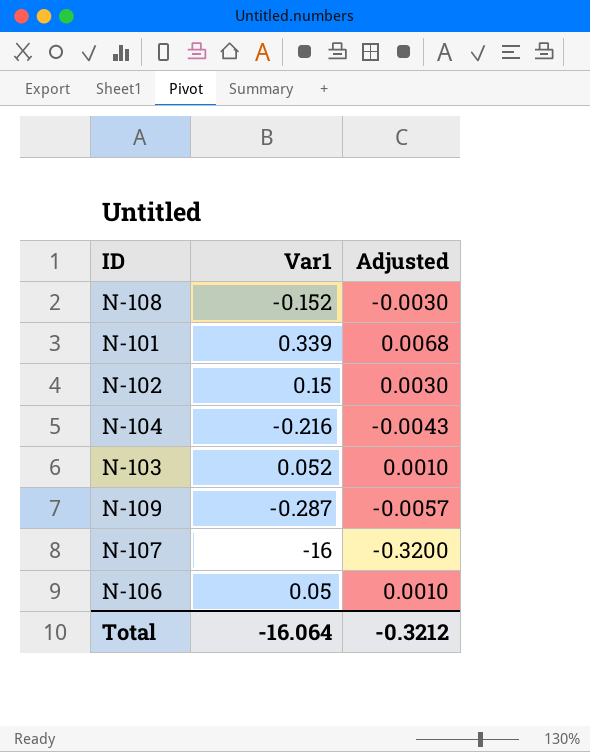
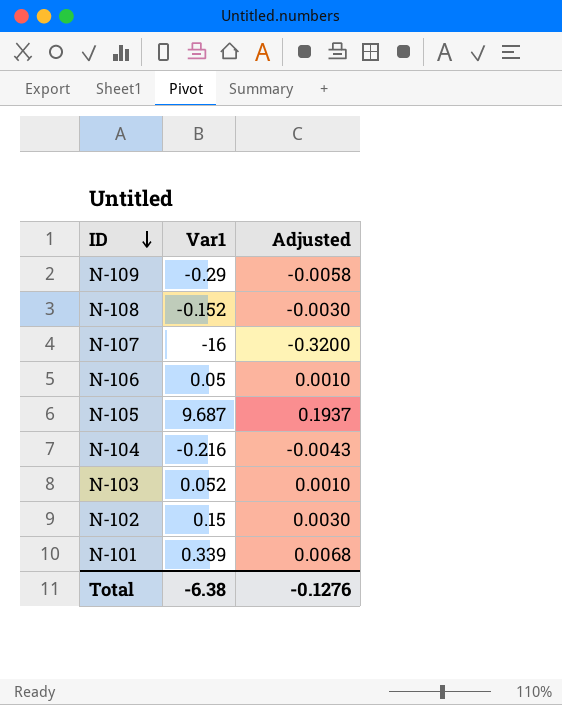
row order: none -> ID descending
N-109 | Var1: -0.287 -> -0.29
N-109 | Adjusted: -0.0057 -> -0.0058
row N-105: none -> 9.687 | 0.1937
Total | Var1: -16.064 -> -6.38
Total | Adjusted: -0.3212 -> -0.1276

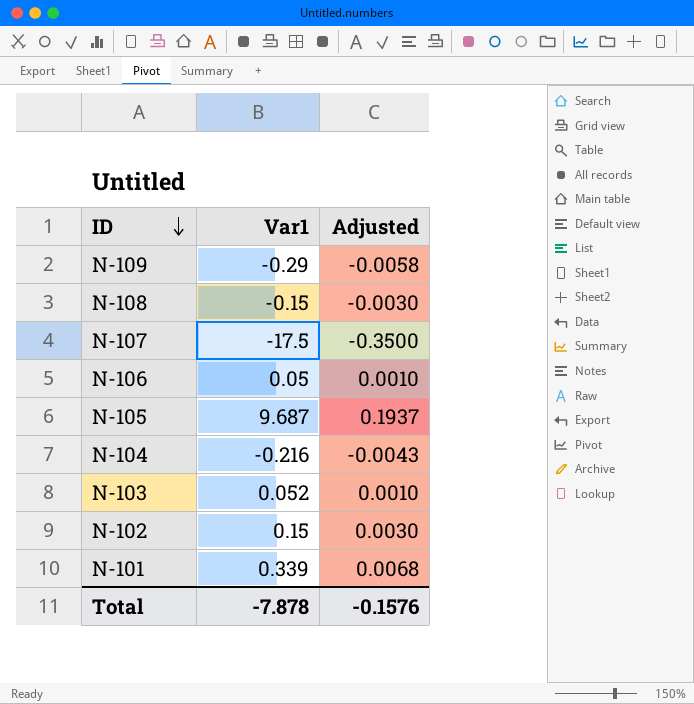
N-108 | Var1: -0.152 -> -0.15
N-107 | Var1: -16 -> -17.5
N-107 | Adjusted: -0.3200 -> -0.3500
Total | Var1: -6.38 -> -7.878
Total | Adjusted: -0.1276 -> -0.1576

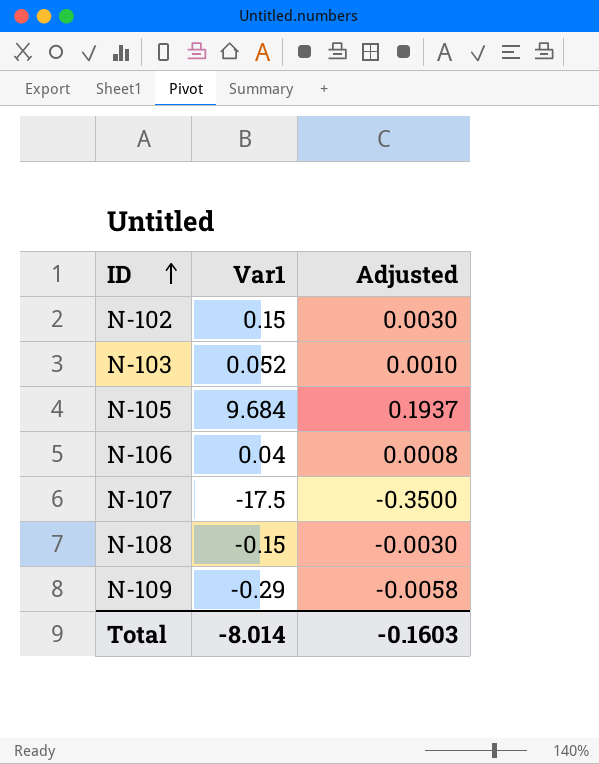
row order: ID descending -> ID ascending
row N-104: -0.216 | -0.0043 -> none
row N-101: 0.339 | 0.0068 -> none
N-105 | Var1: 9.687 -> 9.684
N-106 | Var1: 0.05 -> 0.04
N-106 | Adjusted: 0.0010 -> 0.0008
Total | Var1: -7.878 -> -8.014
Total | Adjusted: -0.1576 -> -0.1603

